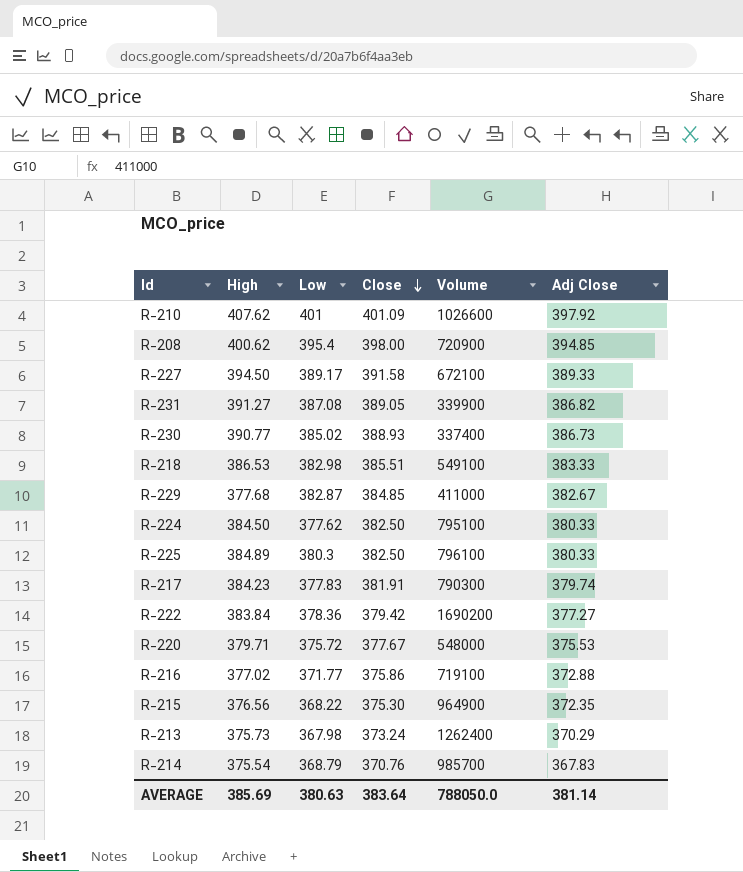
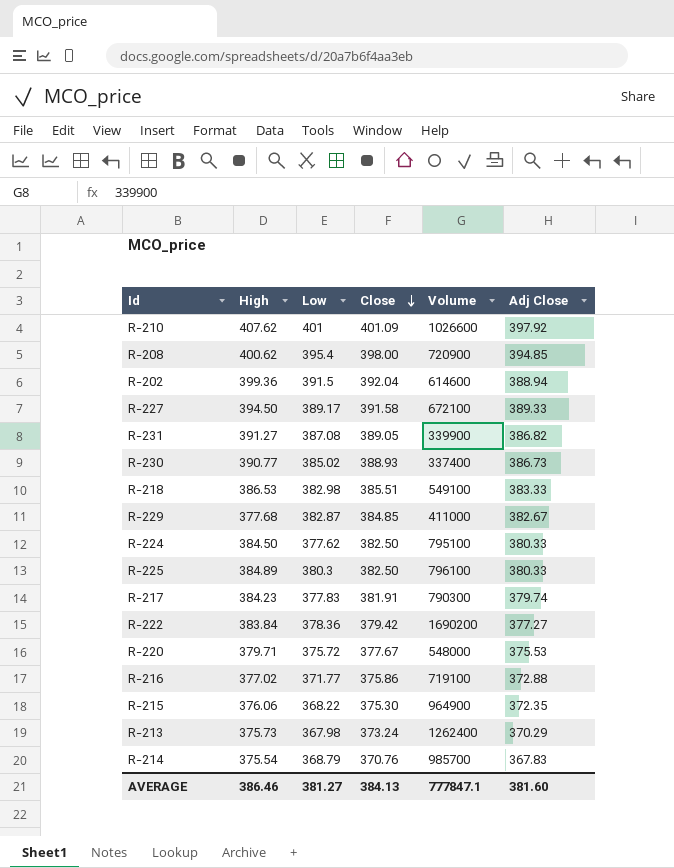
row R-202: none -> 399.36 | 391.5 | 392.04 | 614600 | 388.94
R-215 | High: 376.56 -> 376.06
AVERAGE | High: 385.69 -> 386.46
AVERAGE | Low: 380.63 -> 381.27
AVERAGE | Close: 383.64 -> 384.13
AVERAGE | Volume: 788050.0 -> 777847.1
AVERAGE | Adj Close: 381.14 -> 381.60

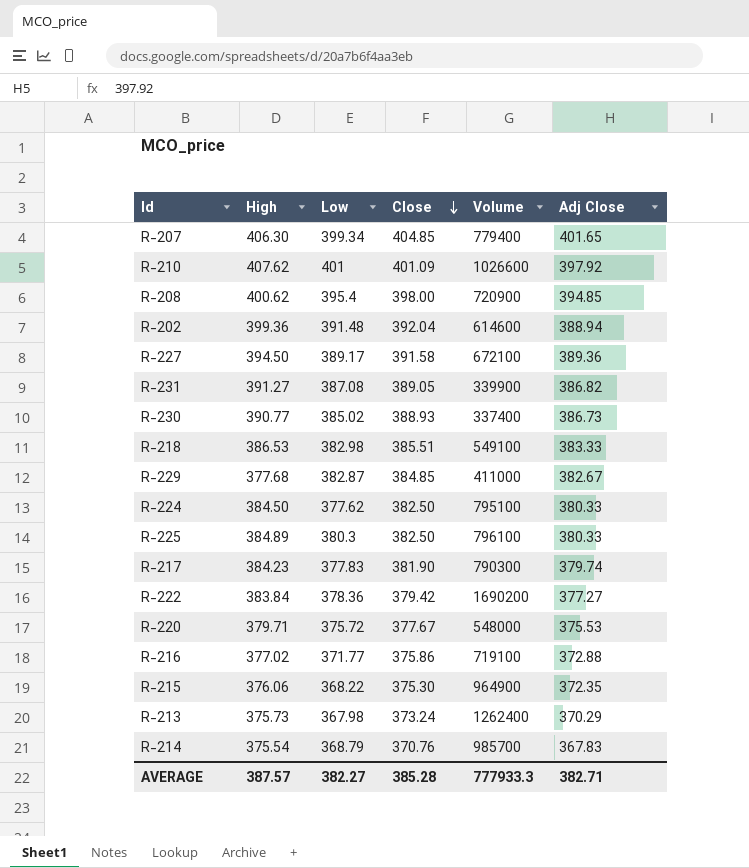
row R-207: none -> 406.30 | 399.34 | 404.85 | 779400 | 401.65
R-202 | Low: 391.5 -> 391.48
R-227 | Adj Close: 389.33 -> 389.36
R-217 | Close: 381.91 -> 381.90
AVERAGE | High: 386.46 -> 387.57
AVERAGE | Low: 381.27 -> 382.27
AVERAGE | Close: 384.13 -> 385.28
AVERAGE | Volume: 777847.1 -> 777933.3
AVERAGE | Adj Close: 381.60 -> 382.71

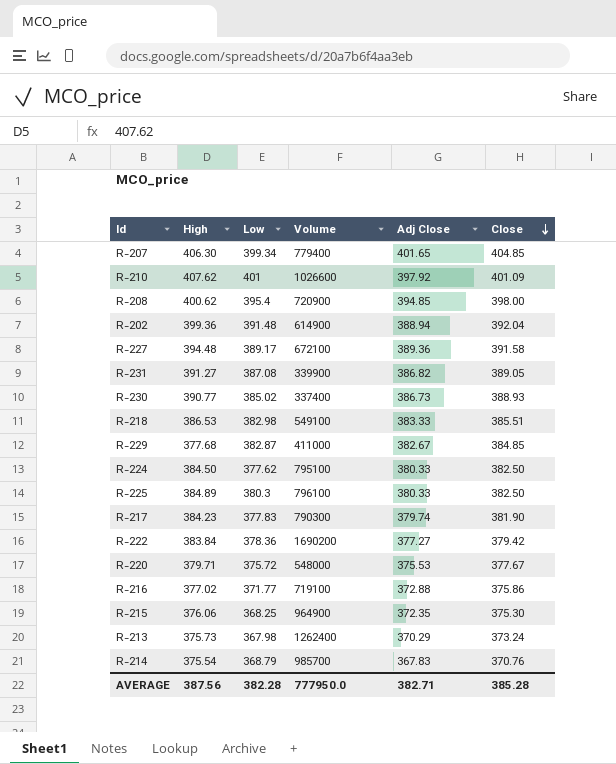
column Close | position: 4 -> 6
R-202 | Volume: 614600 -> 614900
R-227 | High: 394.50 -> 394.48
R-215 | Low: 368.22 -> 368.25
AVERAGE | High: 387.57 -> 387.56
AVERAGE | Low: 382.27 -> 382.28
AVERAGE | Volume: 777933.3 -> 777950.0

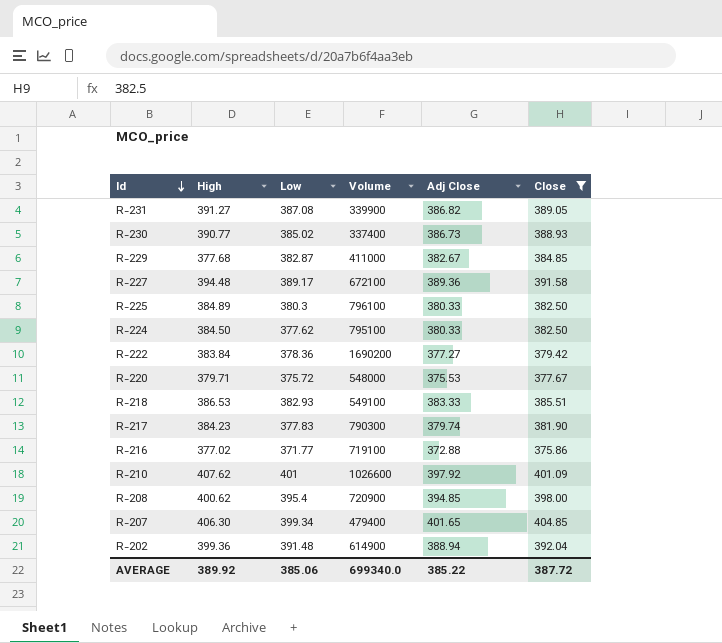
filter: none -> Close >= 375.86
row order: Close descending -> Id descending
R-218 | Low: 382.98 -> 382.93
R-207 | Volume: 779400 -> 479400
AVERAGE | High: 387.56 -> 389.92
AVERAGE | Low: 382.28 -> 385.06
AVERAGE | Volume: 777950.0 -> 699340.0
AVERAGE | Adj Close: 382.71 -> 385.22
AVERAGE | Close: 385.28 -> 387.72

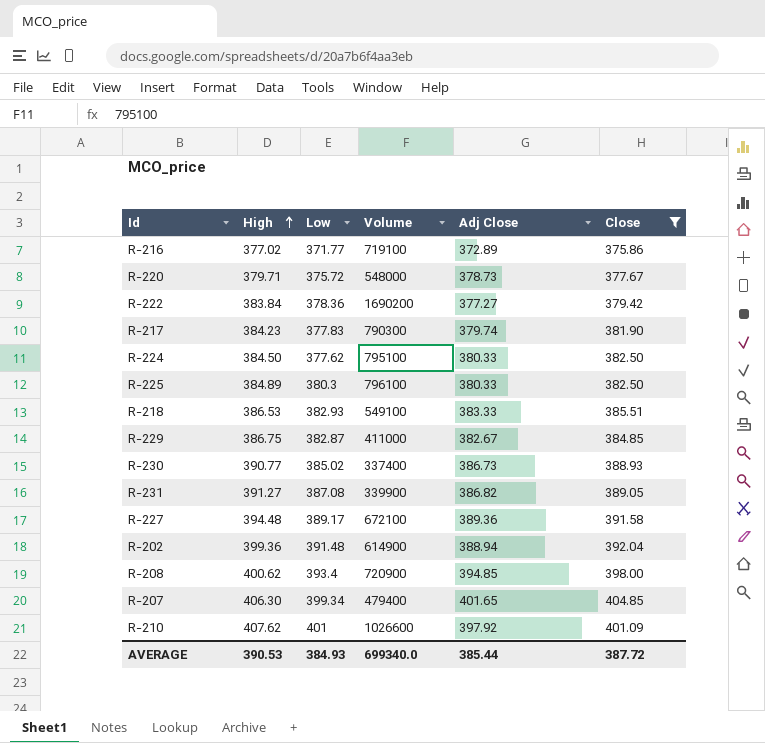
row order: Id descending -> High ascending
R-216 | Adj Close: 372.88 -> 372.89
R-220 | Adj Close: 375.53 -> 378.73
R-229 | High: 377.68 -> 386.75
R-208 | Low: 395.4 -> 393.4
AVERAGE | High: 389.92 -> 390.53
AVERAGE | Low: 385.06 -> 384.93
AVERAGE | Adj Close: 385.22 -> 385.44

